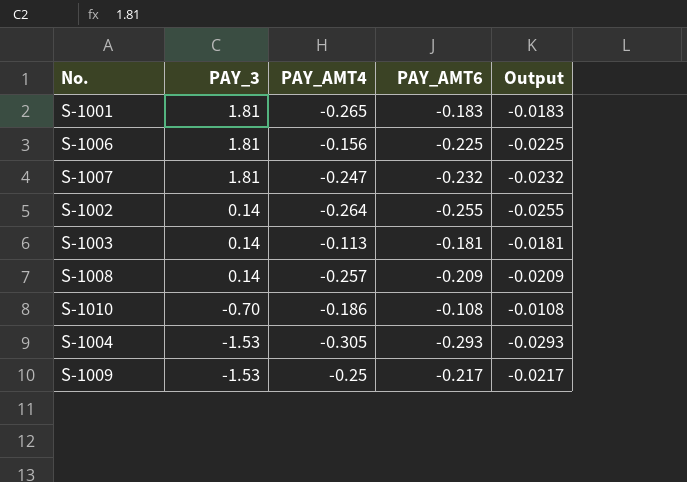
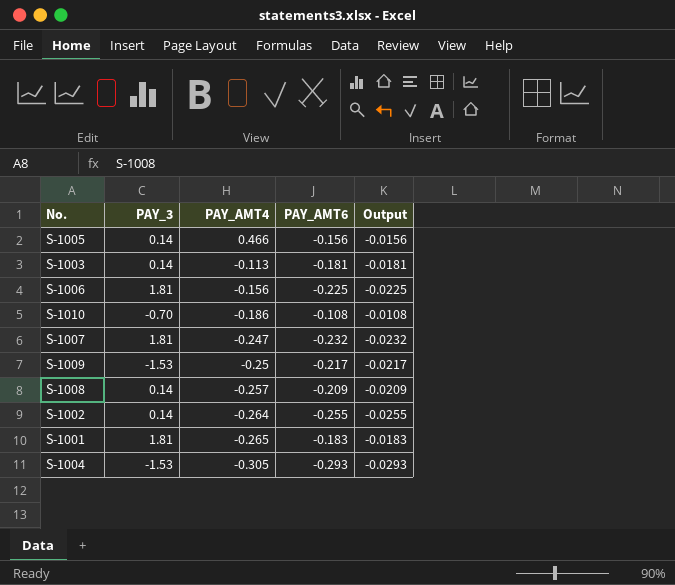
row order: PAY_3 descending -> PAY_AMT4 descending
row S-1005: none -> 0.14 | 0.466 | -0.156 | -0.0156

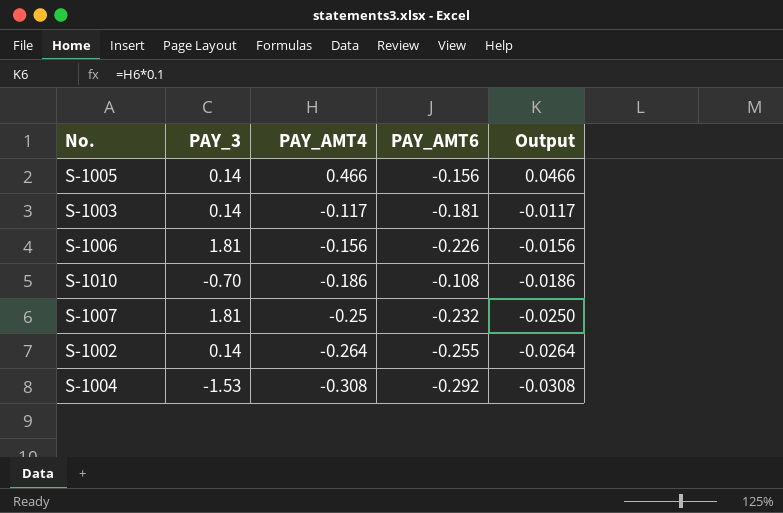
column Output | formula: [PAY_AMT6] * 0.1 -> [PAY_AMT4] * 0.1
row S-1009: -1.53 | -0.25 | -0.217 | -0.0217 -> none
row S-1008: 0.14 | -0.257 | -0.209 | -0.0209 -> none
row S-1001: 1.81 | -0.265 | -0.183 | -0.0183 -> none
S-1003 | PAY_AMT4: -0.113 -> -0.117
S-1006 | PAY_AMT6: -0.225 -> -0.226
S-1007 | PAY_AMT4: -0.247 -> -0.25
S-1004 | PAY_AMT4: -0.305 -> -0.308
S-1004 | PAY_AMT6: -0.293 -> -0.292

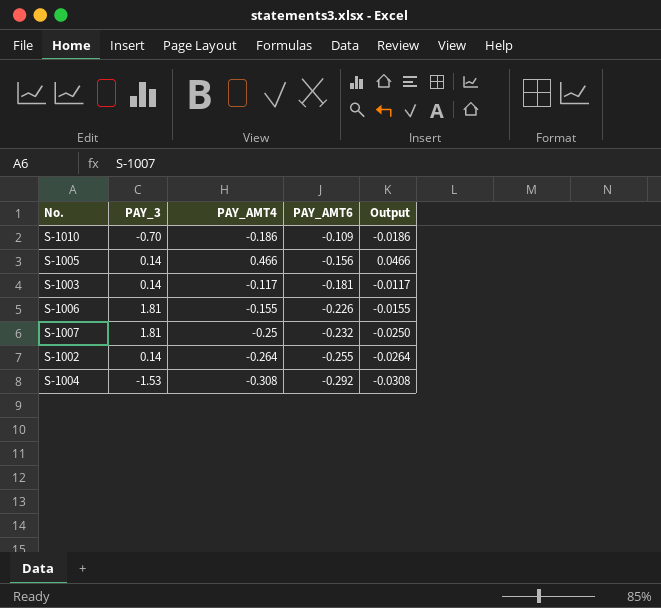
row order: PAY_AMT4 descending -> PAY_AMT6 descending
S-1010 | PAY_AMT6: -0.108 -> -0.109
S-1006 | PAY_AMT4: -0.156 -> -0.155
S-1006 | Output: -0.0156 -> -0.0155

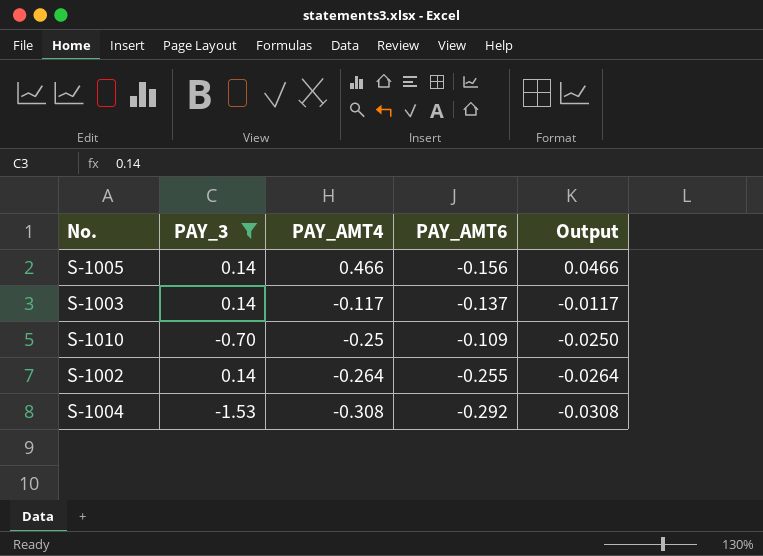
filter: none -> PAY_3 != 1.81
row order: PAY_AMT6 descending -> PAY_AMT4 descending
S-1003 | PAY_AMT6: -0.181 -> -0.137
S-1010 | PAY_AMT4: -0.186 -> -0.25
S-1010 | Output: -0.0186 -> -0.0250

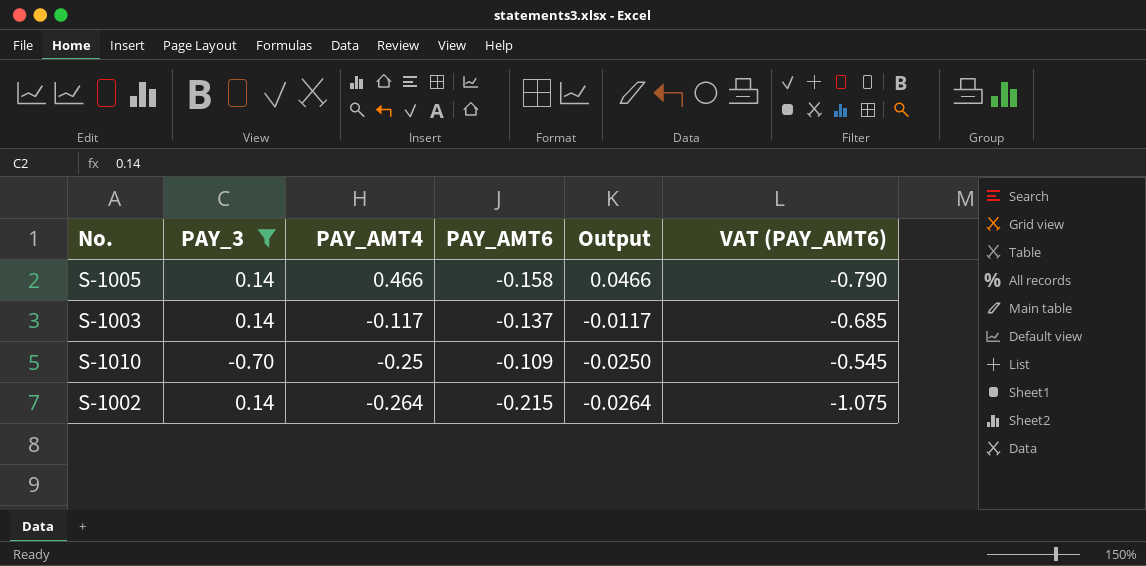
column VAT (PAY_AMT6) | formula: none -> [PAY_AMT6] * 5
row S-1004: -1.53 | -0.308 | -0.292 | -0.0308 -> none
S-1005 | PAY_AMT6: -0.156 -> -0.158
S-1002 | PAY_AMT6: -0.255 -> -0.215

